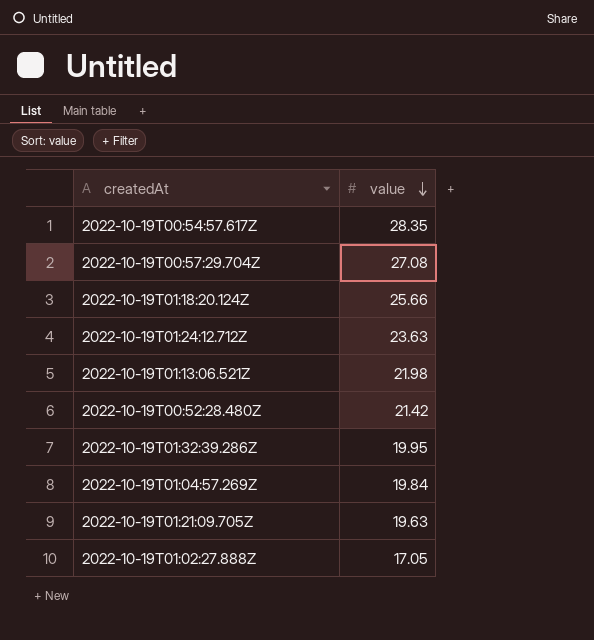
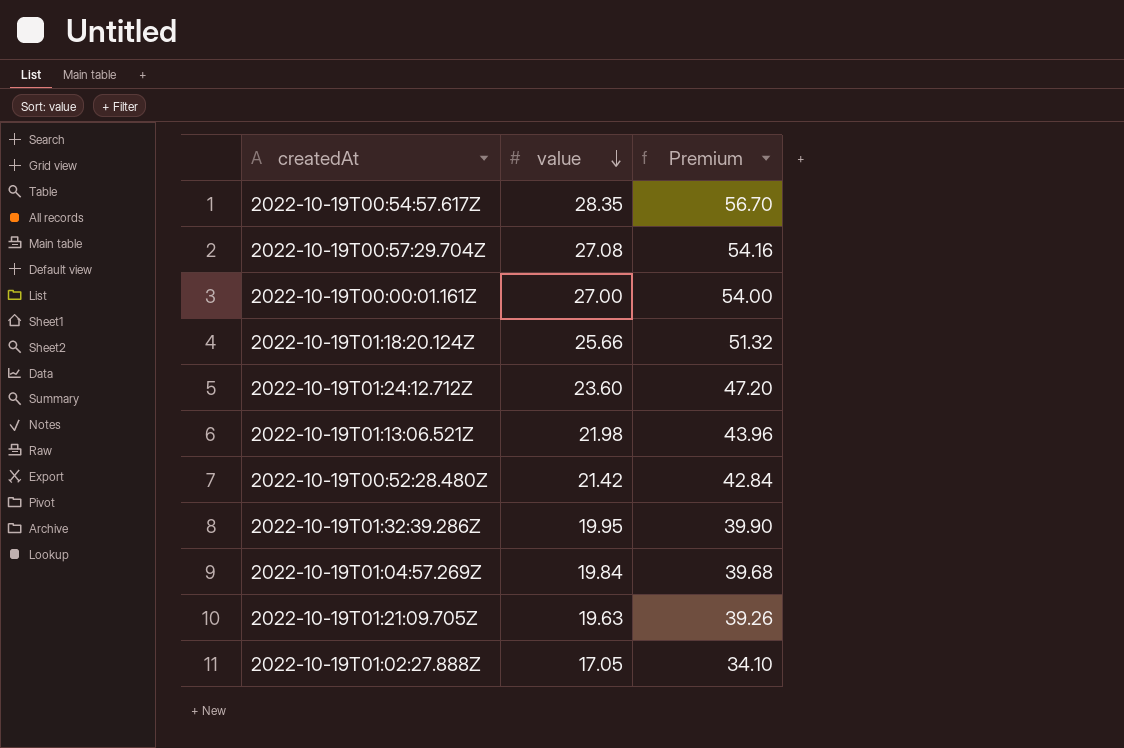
column Premium | formula: none -> [value] * 2
row 2022-10-19T00:00:01.161Z: none -> 27.00 | 54.00
2022-10-19T01:24:12.712Z | value: 23.63 -> 23.60

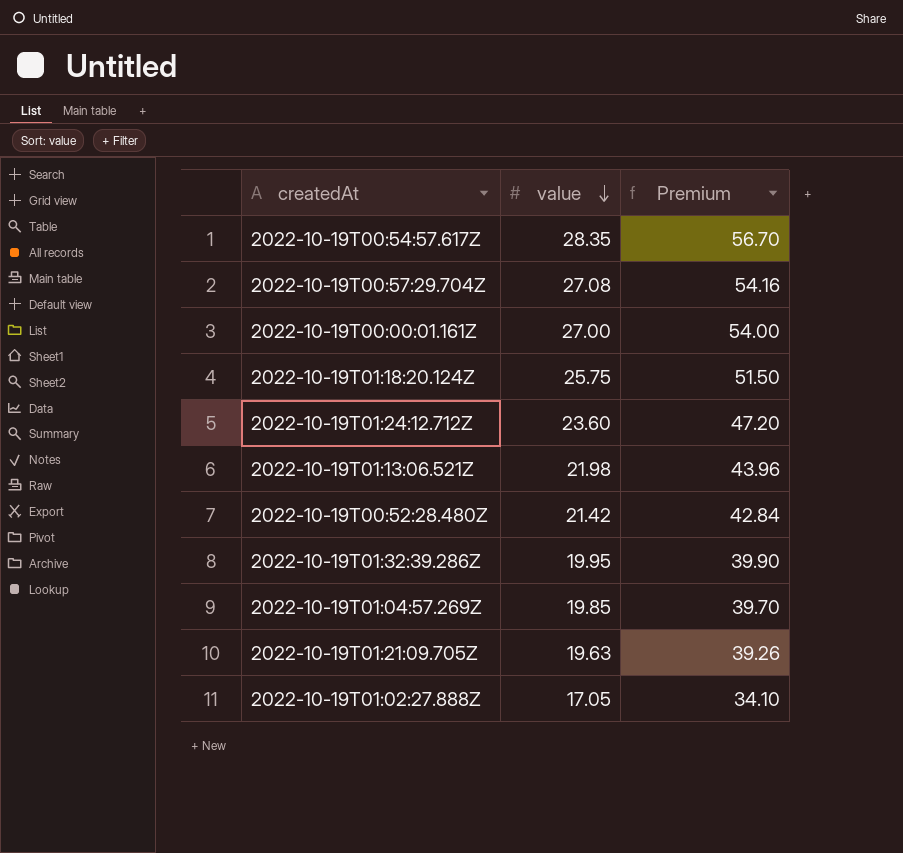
2022-10-19T01:18:20.124Z | value: 25.66 -> 25.75
2022-10-19T01:18:20.124Z | Premium: 51.32 -> 51.50
2022-10-19T01:04:57.269Z | value: 19.84 -> 19.85
2022-10-19T01:04:57.269Z | Premium: 39.68 -> 39.70

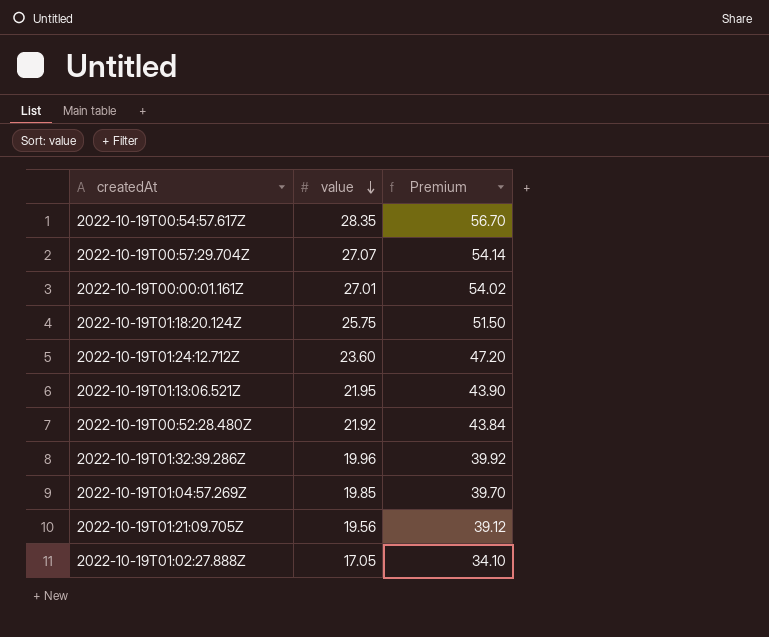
2022-10-19T00:57:29.704Z | value: 27.08 -> 27.07
2022-10-19T00:57:29.704Z | Premium: 54.16 -> 54.14
2022-10-19T00:00:01.161Z | value: 27.00 -> 27.01
2022-10-19T00:00:01.161Z | Premium: 54.00 -> 54.02
2022-10-19T01:13:06.521Z | value: 21.98 -> 21.95
2022-10-19T01:13:06.521Z | Premium: 43.96 -> 43.90
2022-10-19T00:52:28.480Z | value: 21.42 -> 21.92
2022-10-19T00:52:28.480Z | Premium: 42.84 -> 43.84
2022-10-19T01:32:39.286Z | value: 19.95 -> 19.96
2022-10-19T01:32:39.286Z | Premium: 39.90 -> 39.92
2022-10-19T01:21:09.705Z | value: 19.63 -> 19.56
2022-10-19T01:21:09.705Z | Premium: 39.26 -> 39.12

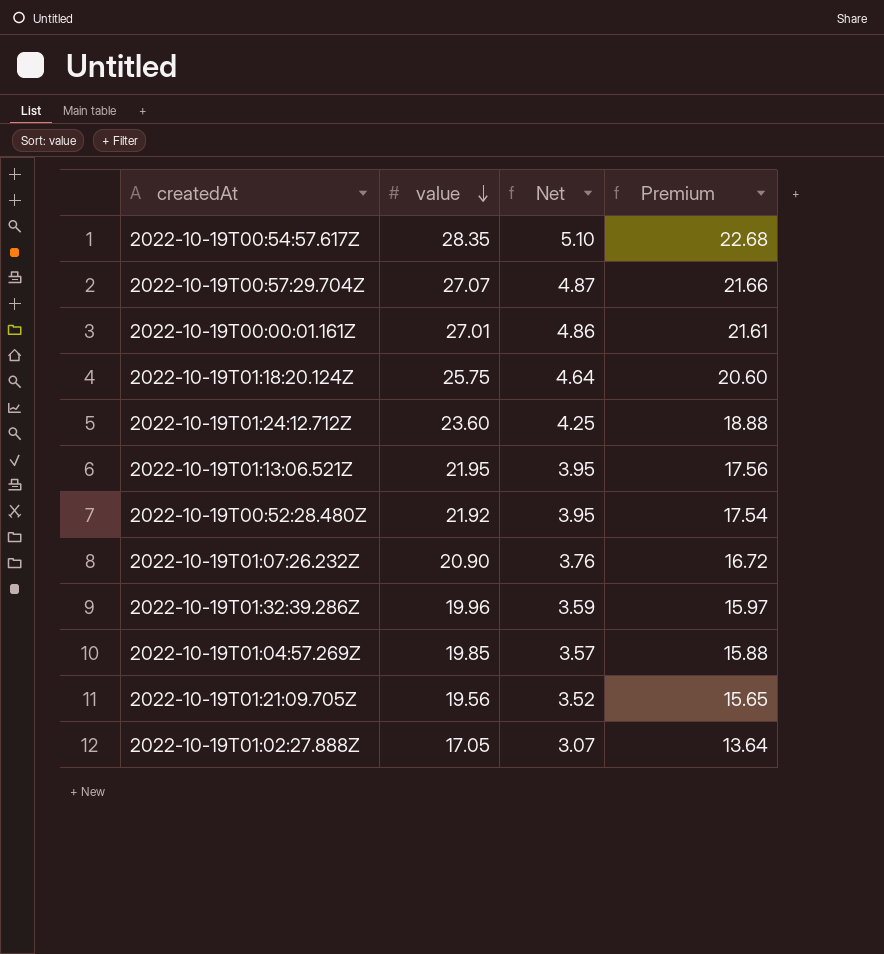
column Net | formula: none -> [value] * 0.18
column Premium | formula: [value] * 2 -> [value] * 0.8
row 2022-10-19T01:07:26.232Z: none -> 20.90 | 3.76 | 16.72

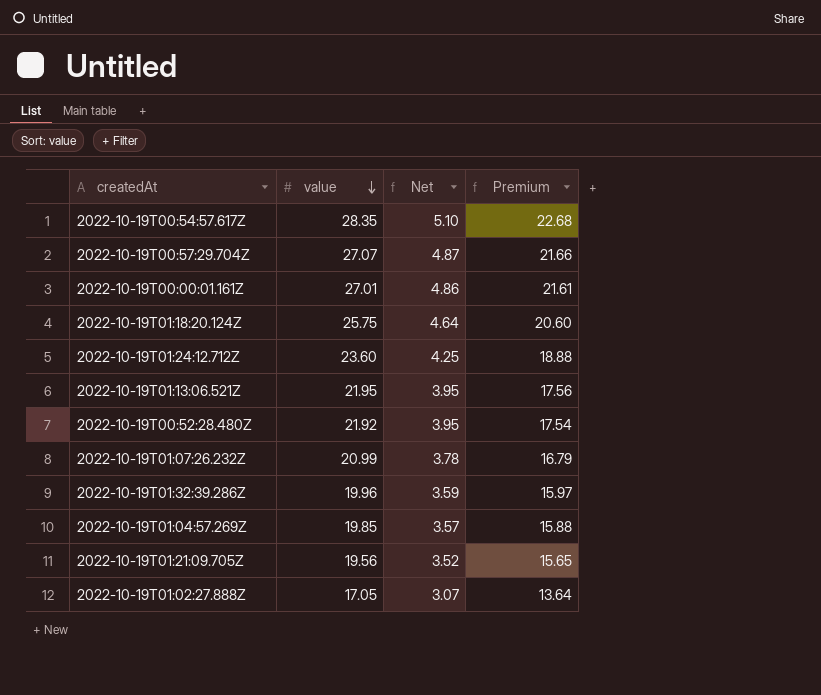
2022-10-19T01:07:26.232Z | value: 20.90 -> 20.99
2022-10-19T01:07:26.232Z | Net: 3.76 -> 3.78
2022-10-19T01:07:26.232Z | Premium: 16.72 -> 16.79

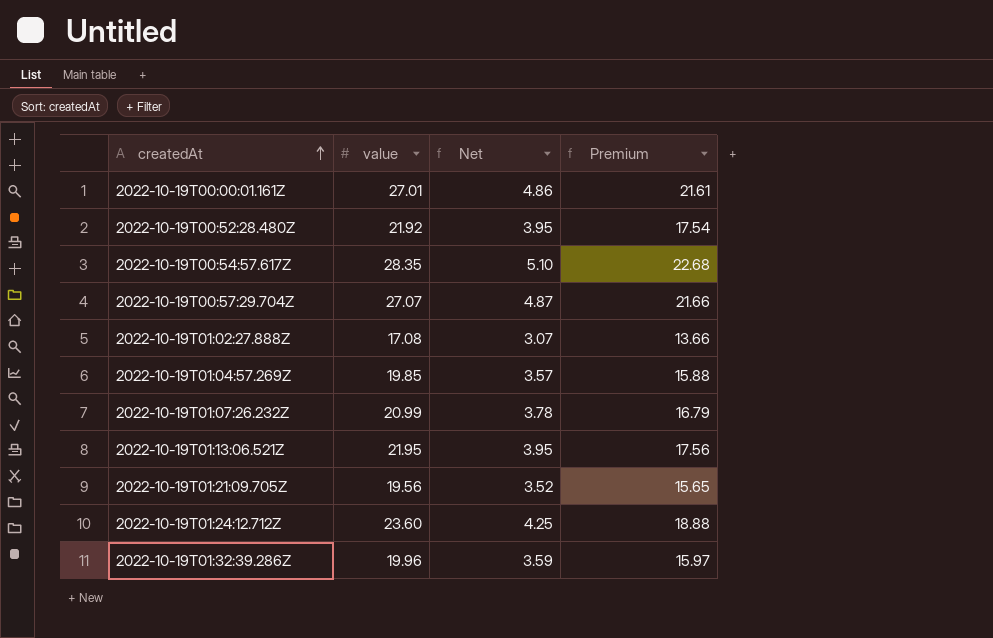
row order: value descending -> createdAt ascending
row 2022-10-19T01:18:20.124Z: 25.75 | 4.64 | 20.60 -> none
2022-10-19T01:02:27.888Z | value: 17.05 -> 17.08
2022-10-19T01:02:27.888Z | Premium: 13.64 -> 13.66

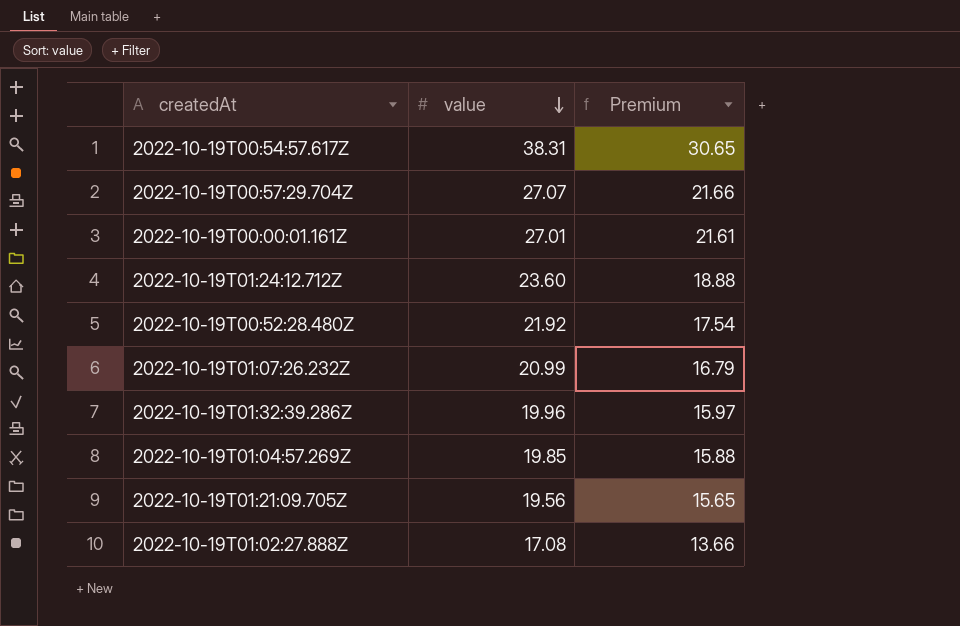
row order: createdAt ascending -> value descending
column Net | formula: [value] * 0.18 -> none
row 2022-10-19T01:13:06.521Z: 21.95 | 3.95 | 17.56 -> none
2022-10-19T00:54:57.617Z | value: 28.35 -> 38.31
2022-10-19T00:54:57.617Z | Premium: 22.68 -> 30.65

